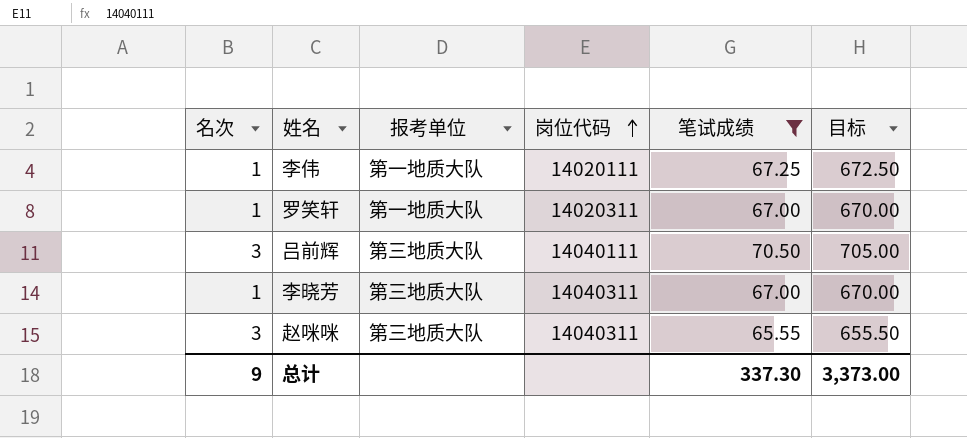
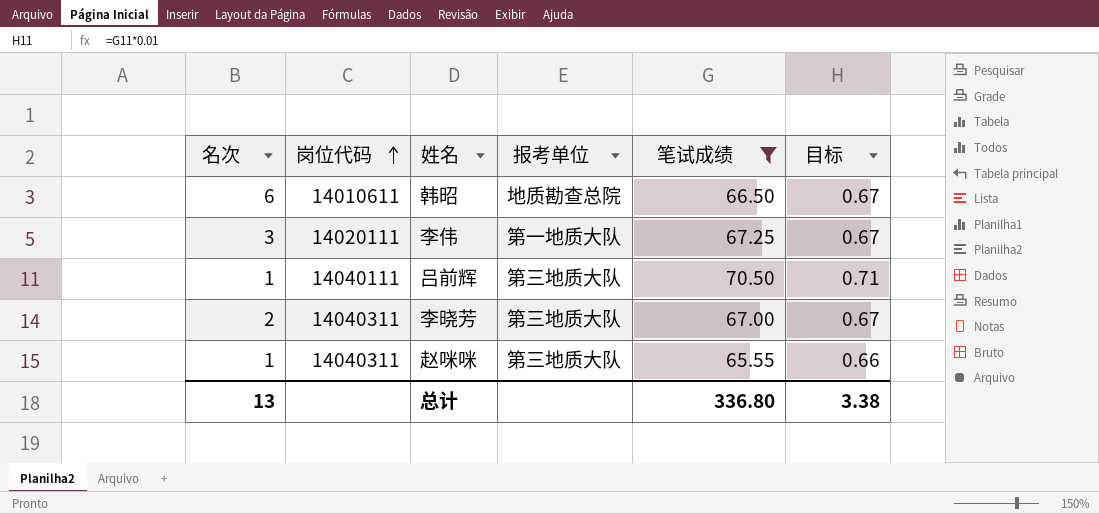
column 岗位代码 | position: 4 -> 2
column 目标 | formula: [笔试成绩] * 10 -> [笔试成绩] * 0.01
row 罗笑轩: 1 | 第一地质大队 | 14020311 | 67.00 | 670.00 -> none
row 韩昭: none -> 6 | 14010611 | 地质勘查总院 | 66.50 | 0.67
李伟 | 名次: 1 -> 3
吕前辉 | 名次: 3 -> 1
李晓芳 | 名次: 1 -> 2
赵咪咪 | 名次: 3 -> 1
总计 | 名次: 9 -> 13
总计 | 笔试成绩: 337.30 -> 336.80
总计 | 目标: 3,373.00 -> 3.38

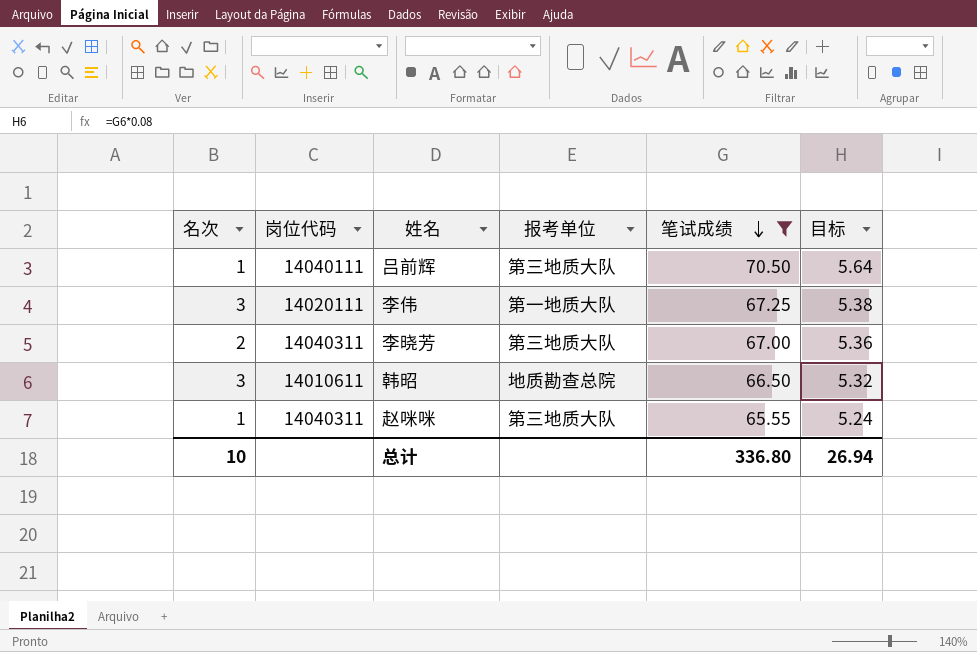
row order: 岗位代码 ascending -> 笔试成绩 descending
column 目标 | formula: [笔试成绩] * 0.01 -> [笔试成绩] * 0.08
韩昭 | 名次: 6 -> 3
总计 | 名次: 13 -> 10
总计 | 目标: 3.38 -> 26.94

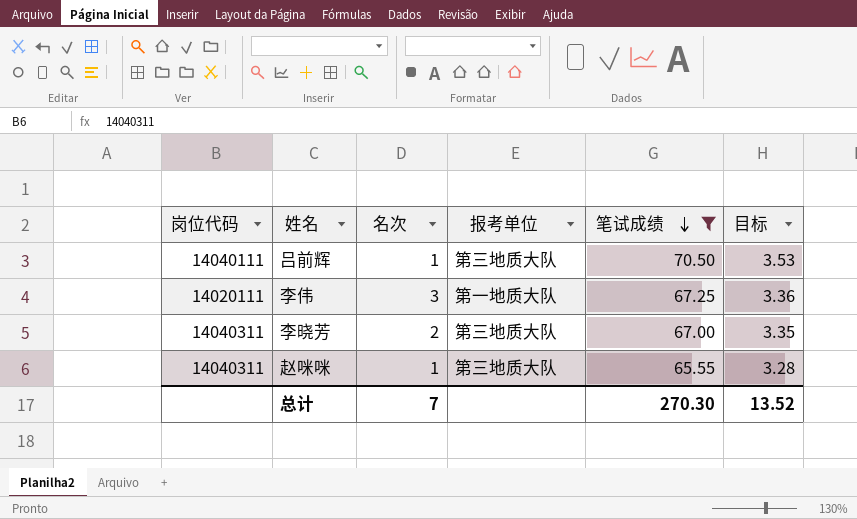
column 名次 | position: 1 -> 3
column 目标 | formula: [笔试成绩] * 0.08 -> [笔试成绩] * 0.05
row 韩昭: 3 | 14010611 | 地质勘查总院 | 66.50 | 5.32 -> none
总计 | 名次: 10 -> 7
总计 | 笔试成绩: 336.80 -> 270.30
总计 | 目标: 26.94 -> 13.52

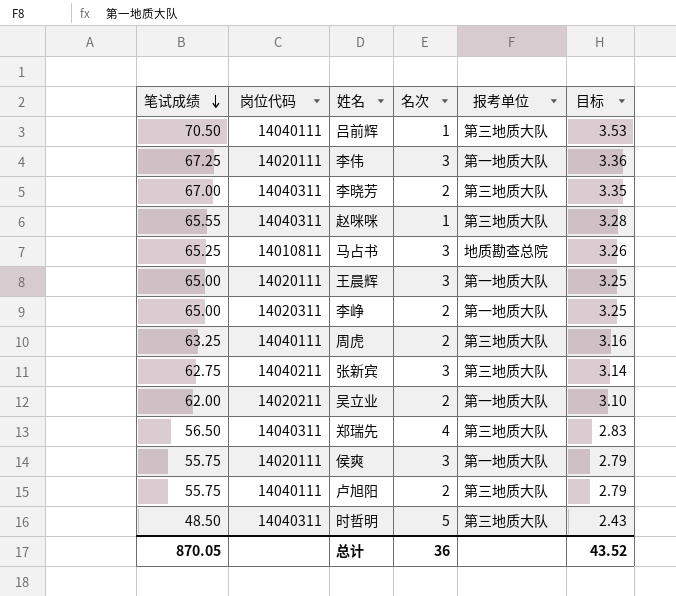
filter: 笔试成绩 >= 65.55 -> none
column 笔试成绩 | position: 5 -> 1
总计 | 笔试成绩: 270.30 -> 870.05
总计 | 名次: 7 -> 36
总计 | 目标: 13.52 -> 43.52

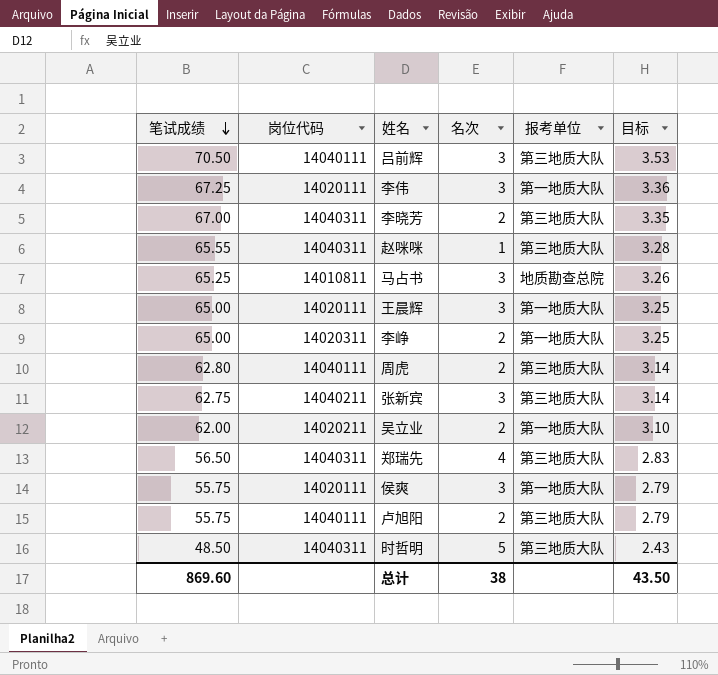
吕前辉 | 名次: 1 -> 3
周虎 | 笔试成绩: 63.25 -> 62.80
周虎 | 目标: 3.16 -> 3.14
总计 | 笔试成绩: 870.05 -> 869.60
总计 | 名次: 36 -> 38
总计 | 目标: 43.52 -> 43.50

